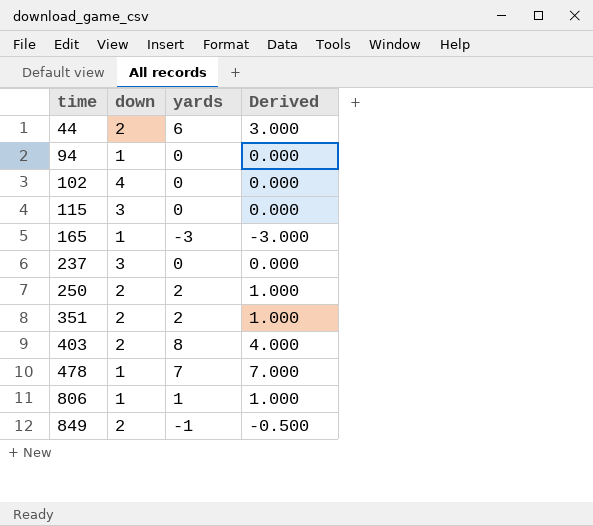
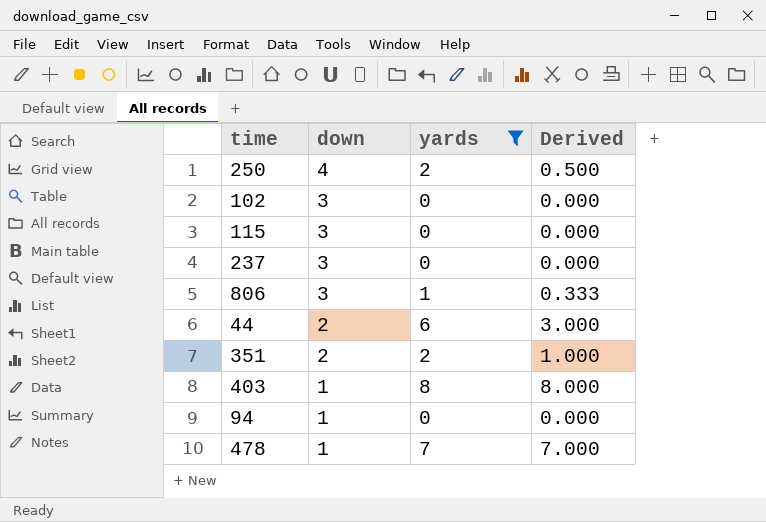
filter: none -> yards >= 0
row order: time ascending -> down descending
250 | down: 2 -> 4
250 | Derived: 1.000 -> 0.500
102 | down: 4 -> 3
806 | down: 1 -> 3
806 | Derived: 1.000 -> 0.333
403 | down: 2 -> 1
403 | Derived: 4.000 -> 8.000

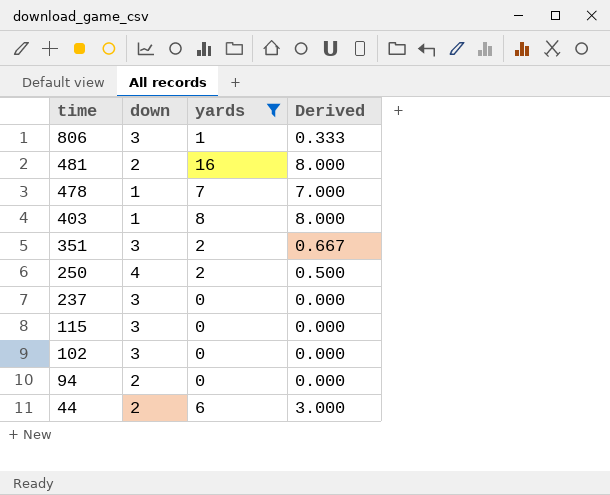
row order: down descending -> time descending
row 481: none -> 2 | 16 | 8.000
351 | down: 2 -> 3
351 | Derived: 1.000 -> 0.667
94 | down: 1 -> 2

